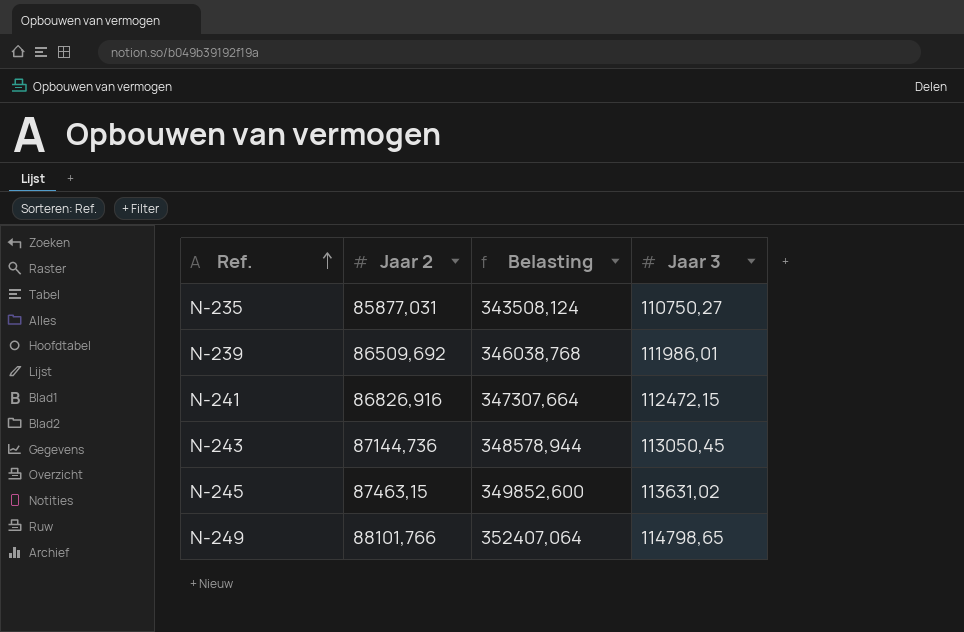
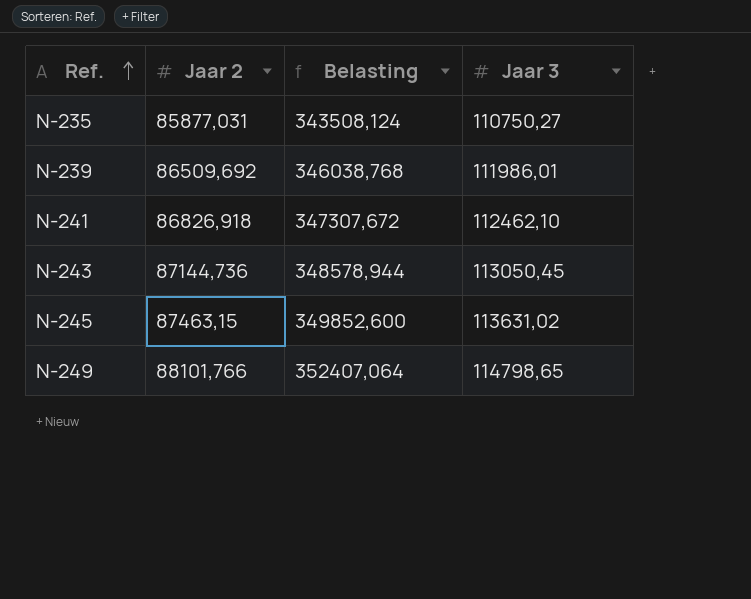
N-241 | Jaar 2: 86826,916 -> 86826,918
N-241 | Belasting: 347307,664 -> 347307,672
N-241 | Jaar 3: 112472,15 -> 112462,10

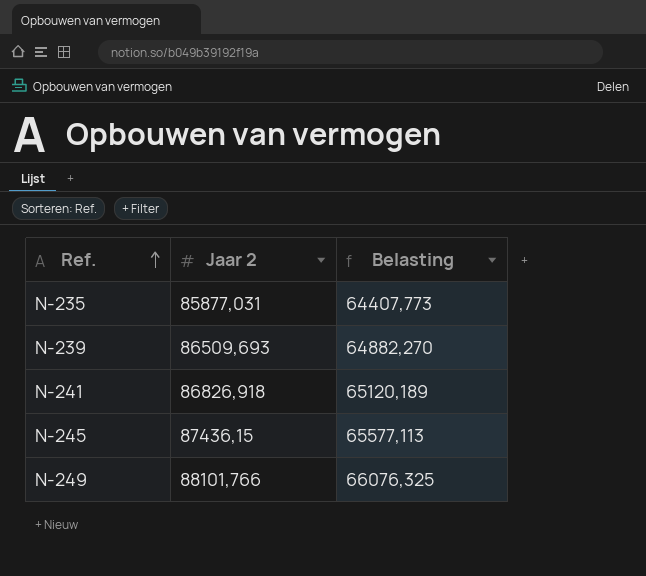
column Jaar 3 | position: 4 -> none
column Belasting | formula: [Jaar 2] * 4 -> [Jaar 2] * 0,75
row N-243: 87144,736 | 348578,944 | 113050,45 -> none
N-239 | Jaar 2: 86509,692 -> 86509,693
N-245 | Jaar 2: 87463,15 -> 87436,15

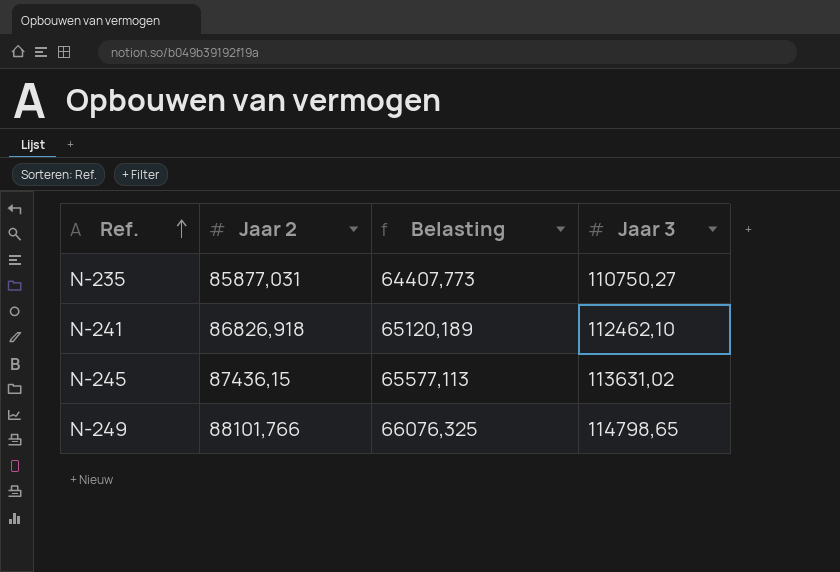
column Jaar 3 | position: none -> 4
row N-239: 86509,693 | 64882,270 -> none

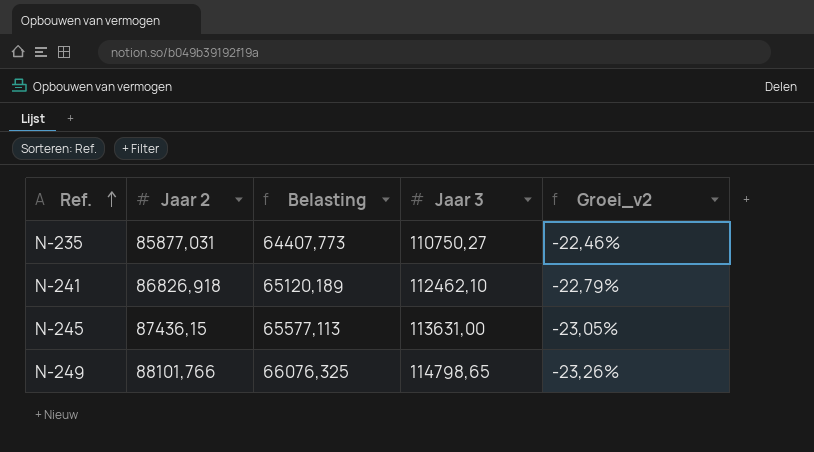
column Groei_v2 | formula: none -> ([Jaar 2] - [Jaar 3]) / [Jaar 3]
N-245 | Jaar 3: 113631,02 -> 113631,00

